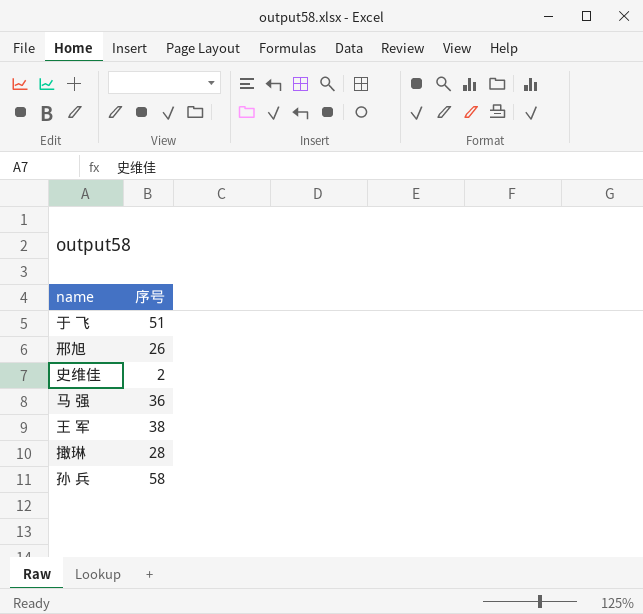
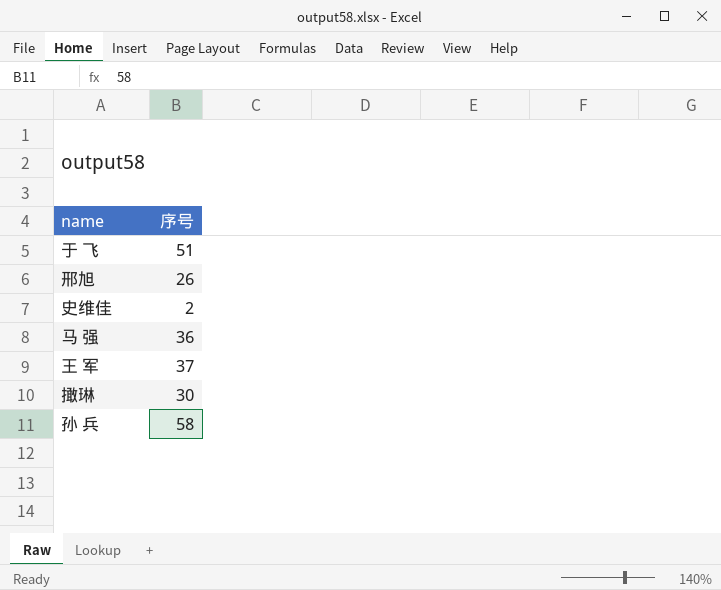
王 军 | 序号: 38 -> 37
撖琳 | 序号: 28 -> 30

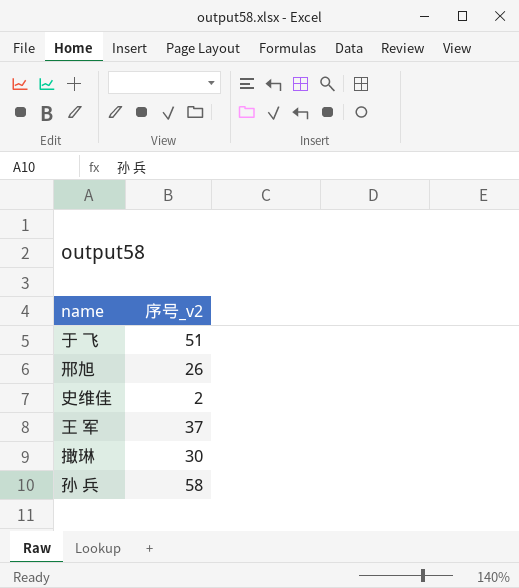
column name: 序号 -> 序号_v2
row 马 强: 36 -> none

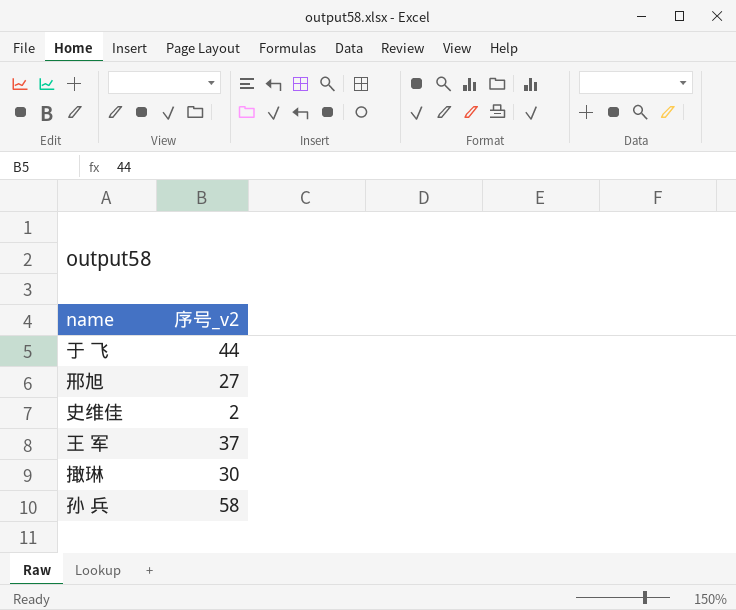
于 飞 | 序号_v2: 51 -> 44
邢旭 | 序号_v2: 26 -> 27

